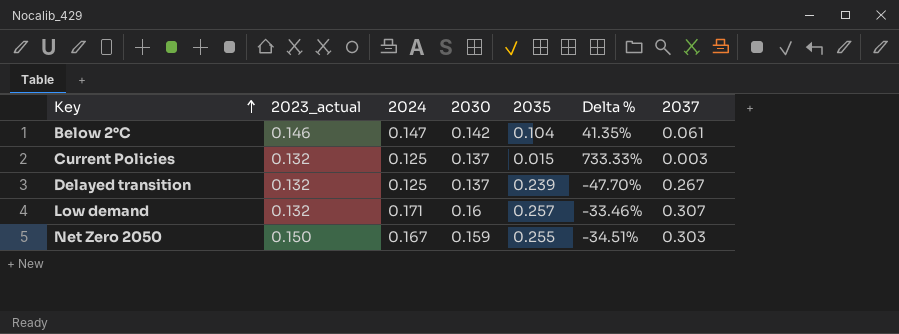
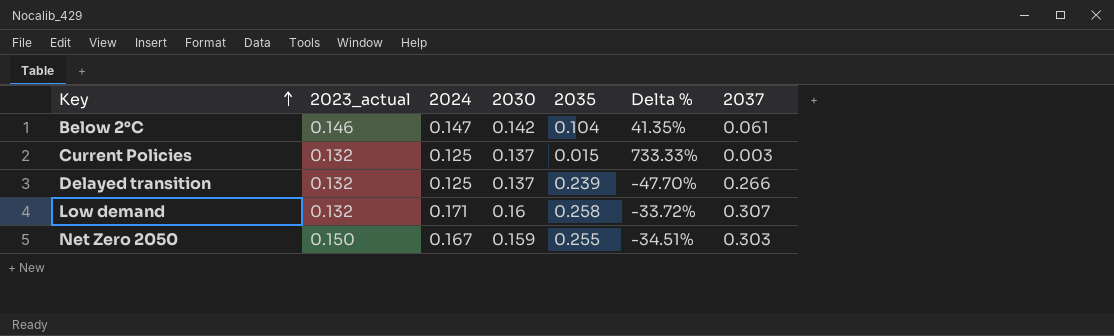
Delayed transition | 2037: 0.267 -> 0.266
Low demand | 2035: 0.257 -> 0.258
Low demand | Delta %: -33.46% -> -33.72%

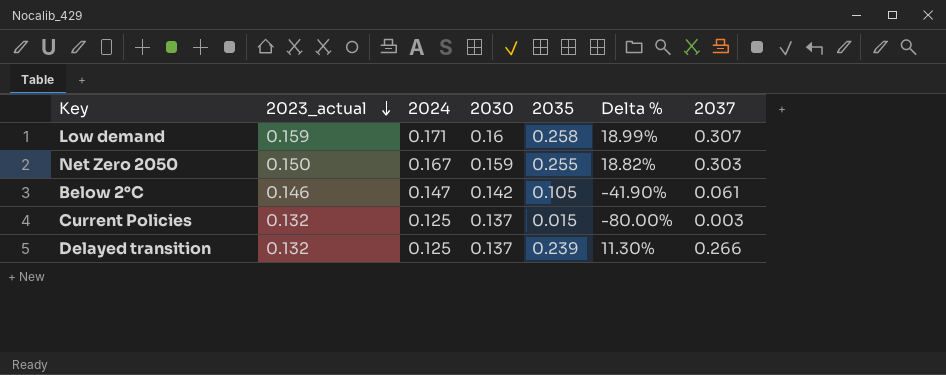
row order: Key ascending -> 2023_actual descending
column Delta % | formula: ([2024] - [2035]) / [2035] -> ([2037] - [2035]) / [2035]
Low demand | 2023_actual: 0.132 -> 0.159
Below 2°C | 2035: 0.104 -> 0.105

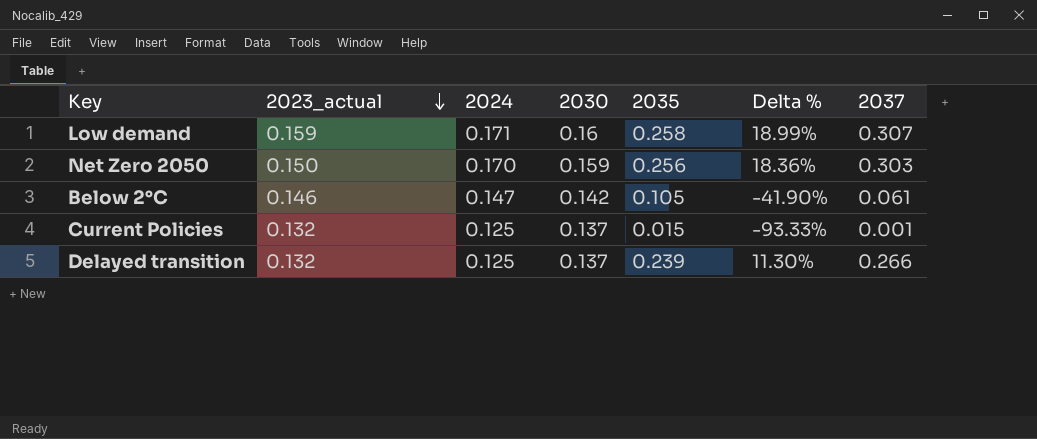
Net Zero 2050 | 2024: 0.167 -> 0.170
Net Zero 2050 | 2035: 0.255 -> 0.256
Net Zero 2050 | Delta %: 18.82% -> 18.36%
Current Policies | Delta %: -80.00% -> -93.33%
Current Policies | 2037: 0.003 -> 0.001

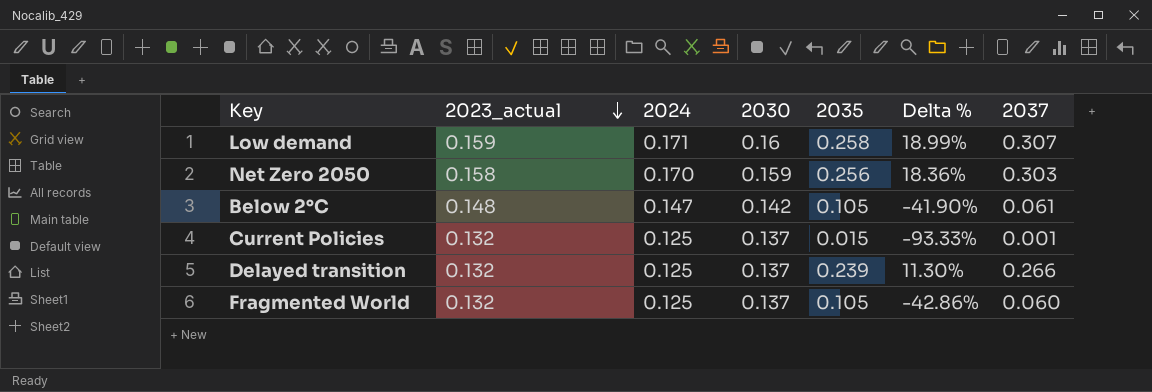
Net Zero 2050 | 2023_actual: 0.150 -> 0.158
Below 2°C | 2023_actual: 0.146 -> 0.148
row Fragmented World: none -> 0.132 | 0.125 | 0.137 | 0.105 | -42.86% | 0.060

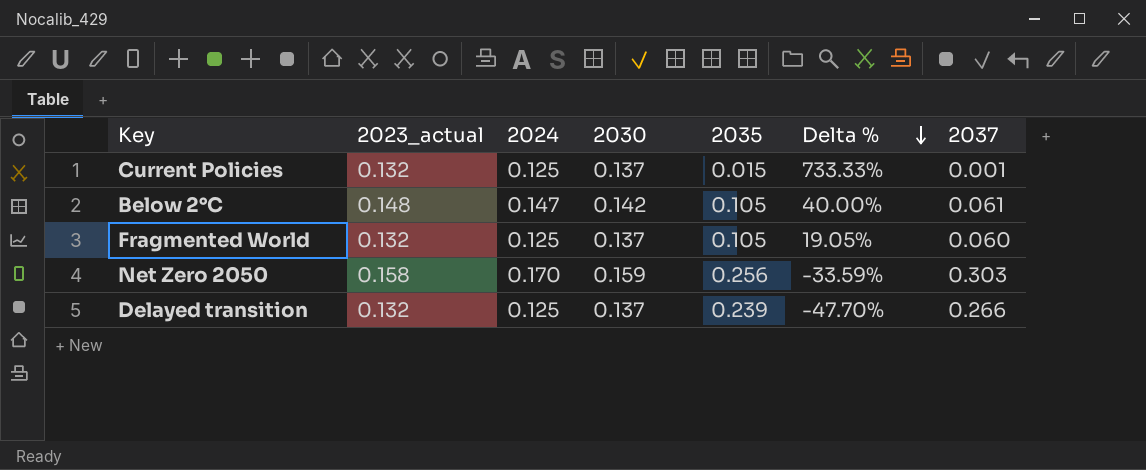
row order: 2023_actual descending -> Delta % descending
column Delta % | formula: ([2037] - [2035]) / [2035] -> ([2024] - [2035]) / [2035]
row Low demand: 0.159 | 0.171 | 0.16 | 0.258 | 18.99% | 0.307 -> none

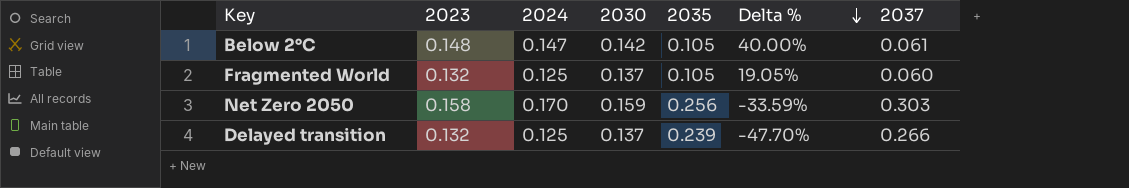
column name: 2023_actual -> 2023
row Current Policies: 0.132 | 0.125 | 0.137 | 0.015 | 733.33% | 0.001 -> none

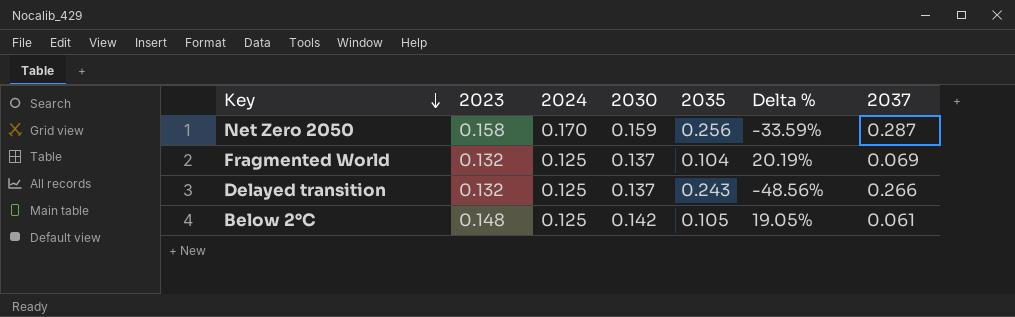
row order: Delta % descending -> Key descending
Net Zero 2050 | 2037: 0.303 -> 0.287
Fragmented World | 2035: 0.105 -> 0.104
Fragmented World | Delta %: 19.05% -> 20.19%
Fragmented World | 2037: 0.060 -> 0.069
Delayed transition | 2035: 0.239 -> 0.243
Delayed transition | Delta %: -47.70% -> -48.56%
Below 2°C | 2024: 0.147 -> 0.125
Below 2°C | Delta %: 40.00% -> 19.05%

